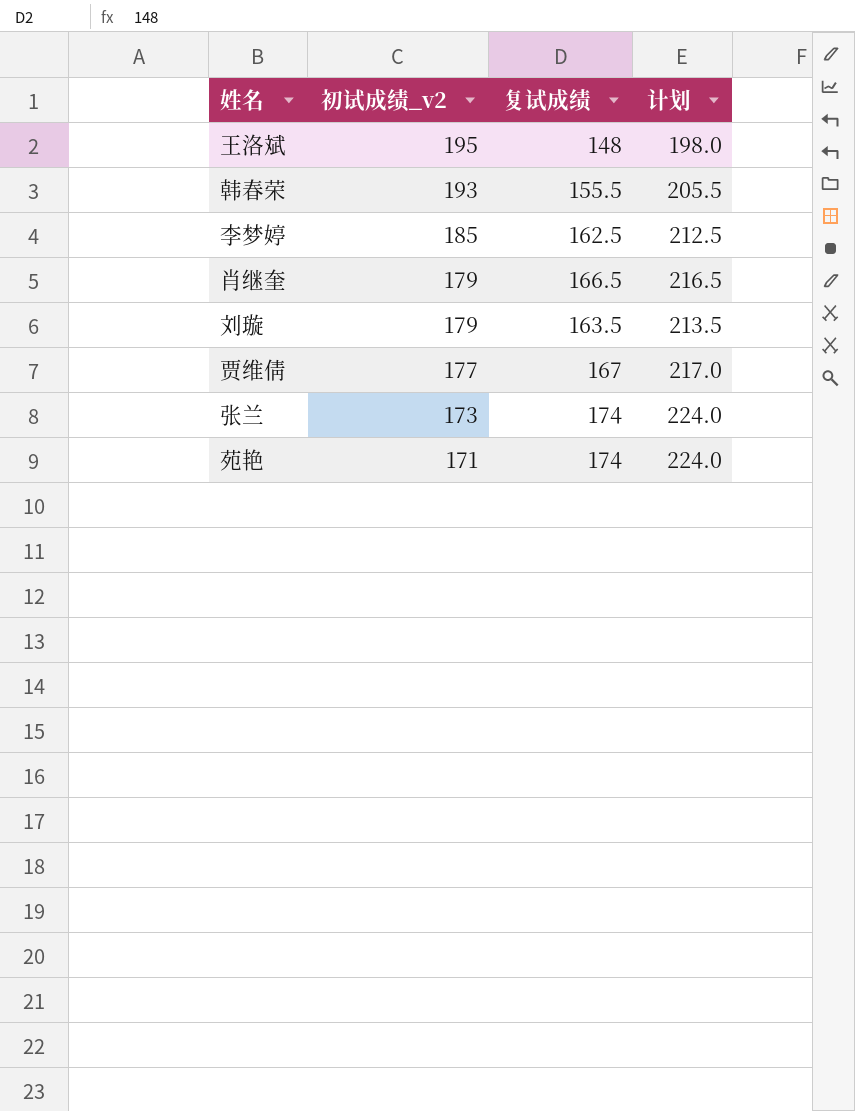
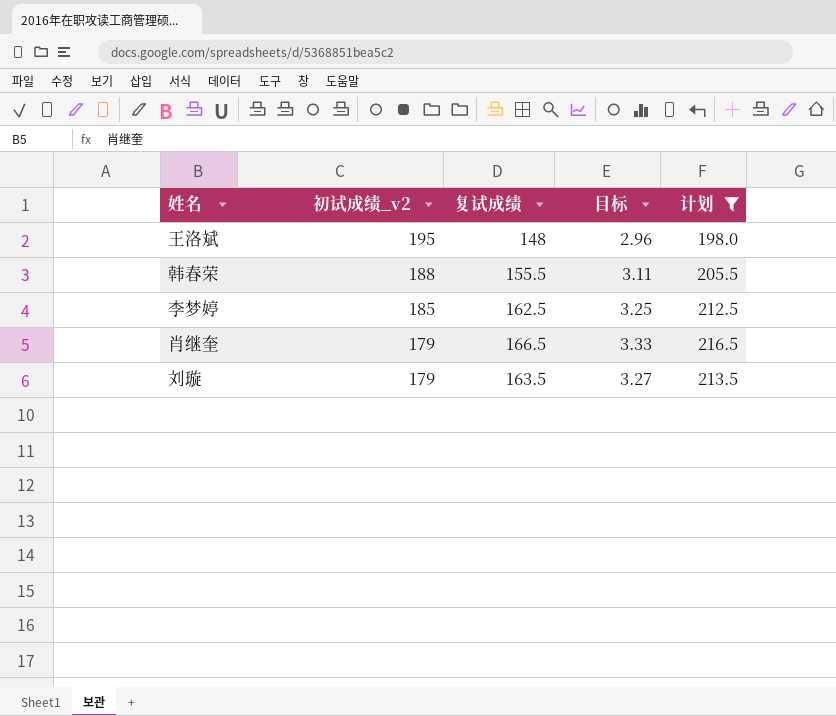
filter: none -> 计划 <= 216.5
column 目标 | formula: none -> [复试成绩] * 0.02
韩春荣 | 初试成绩_v2: 193 -> 188

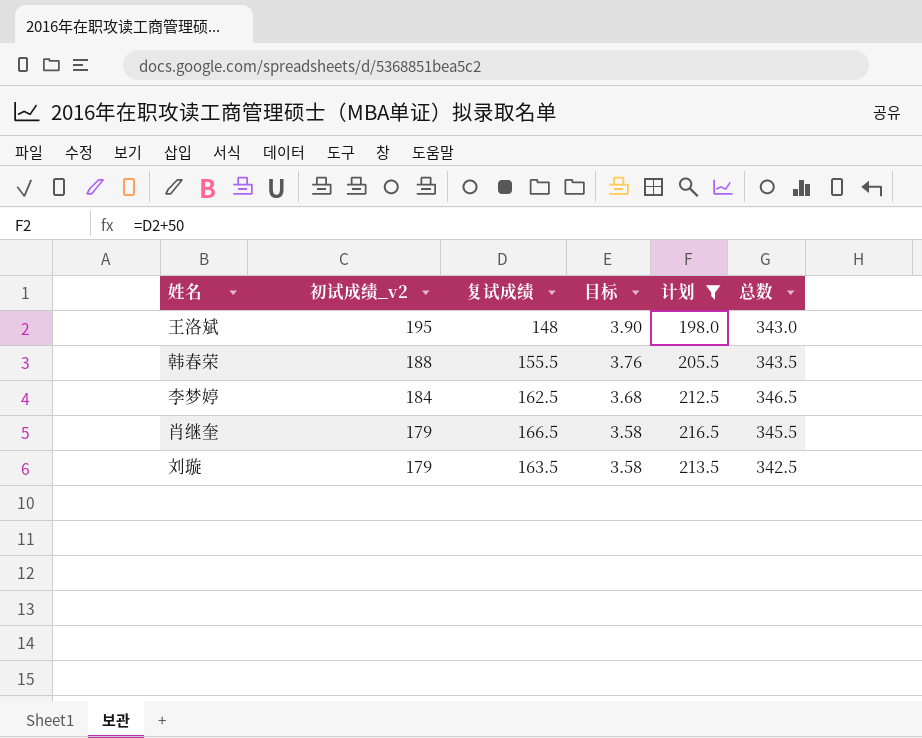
column 目标 | formula: [复试成绩] * 0.02 -> [初试成绩_v2] * 0.02
column 总数 | formula: none -> [初试成绩_v2] + [复试成绩]
李梦婷 | 初试成绩_v2: 185 -> 184

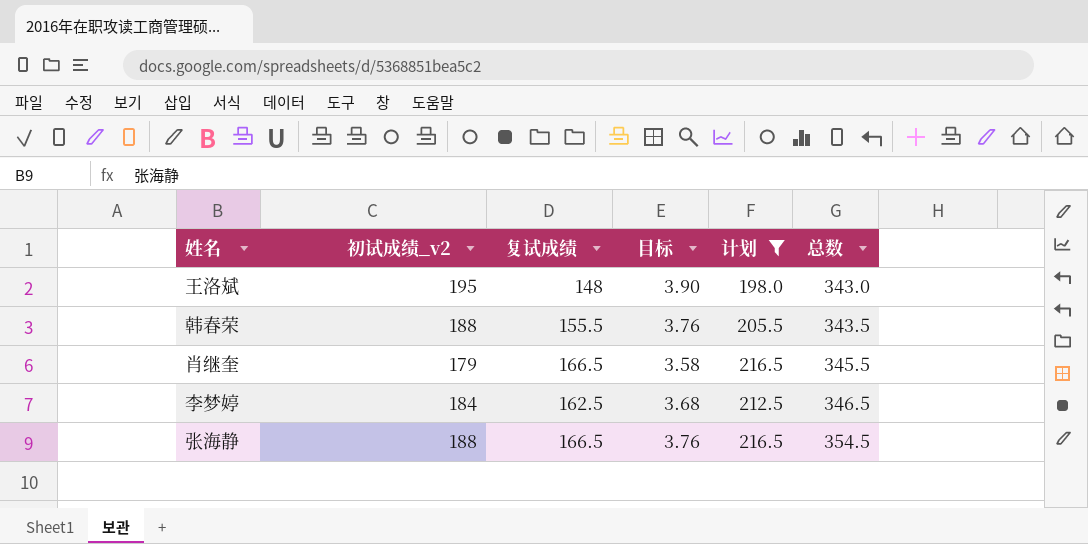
row order: 初试成绩_v2 descending -> 总数 ascending
row 刘璇: 179 | 163.5 | 3.58 | 213.5 | 342.5 -> none
row 张海静: none -> 188 | 166.5 | 3.76 | 216.5 | 354.5

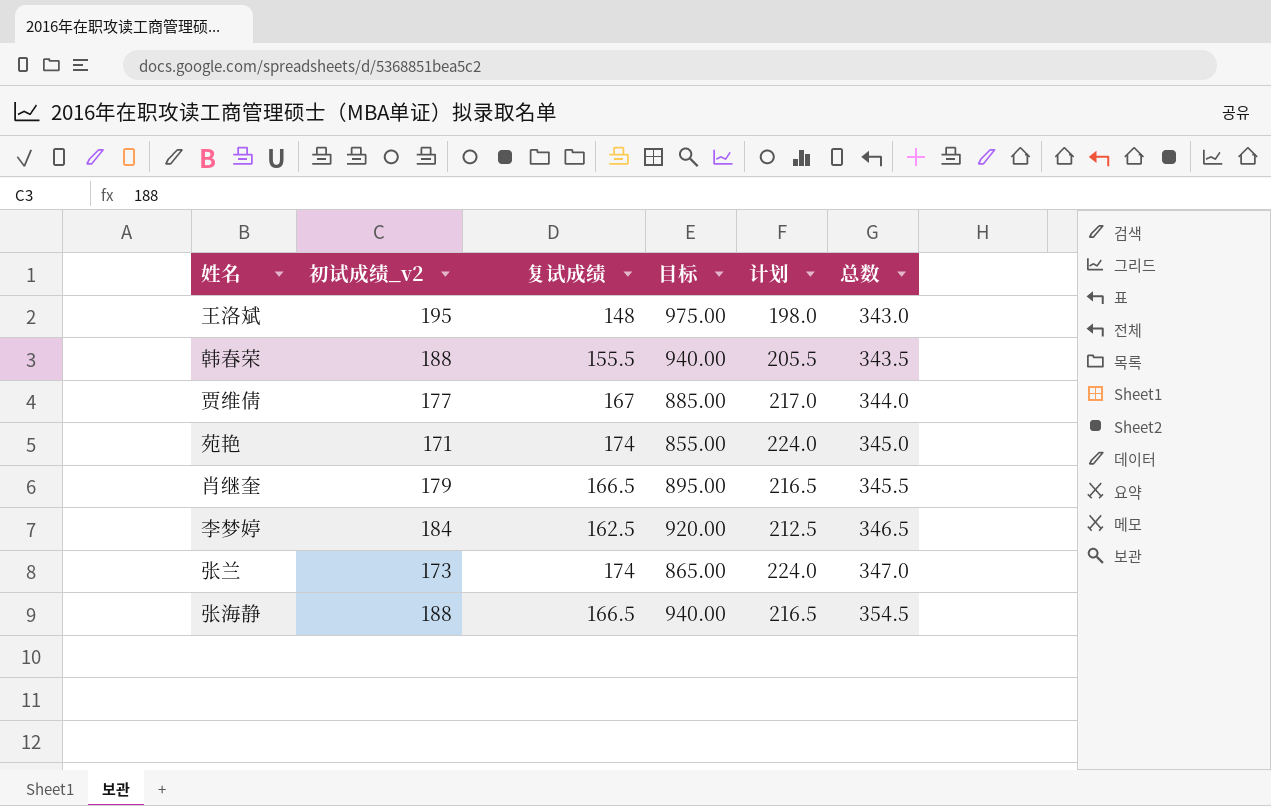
filter: 计划 <= 216.5 -> none
column 目标 | formula: [初试成绩_v2] * 0.02 -> [初试成绩_v2] * 5

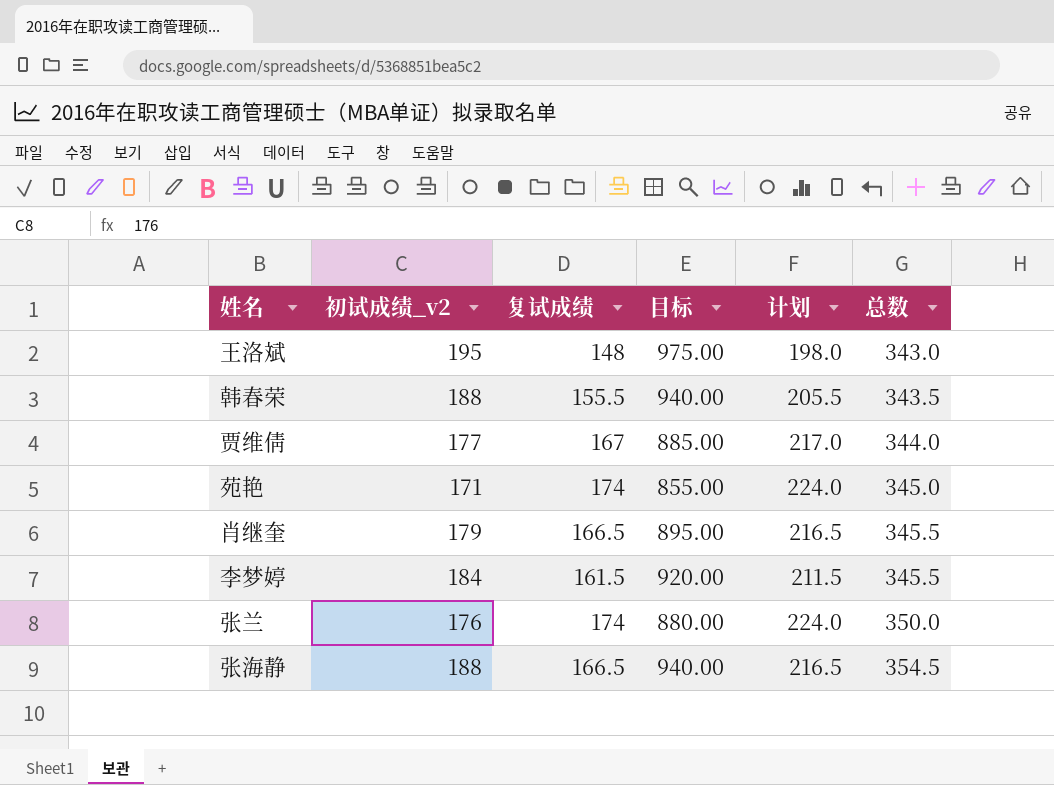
李梦婷 | 复试成绩: 162.5 -> 161.5
李梦婷 | 计划: 212.5 -> 211.5
李梦婷 | 总数: 346.5 -> 345.5
张兰 | 初试成绩_v2: 173 -> 176
张兰 | 目标: 865.00 -> 880.00
张兰 | 总数: 347.0 -> 350.0

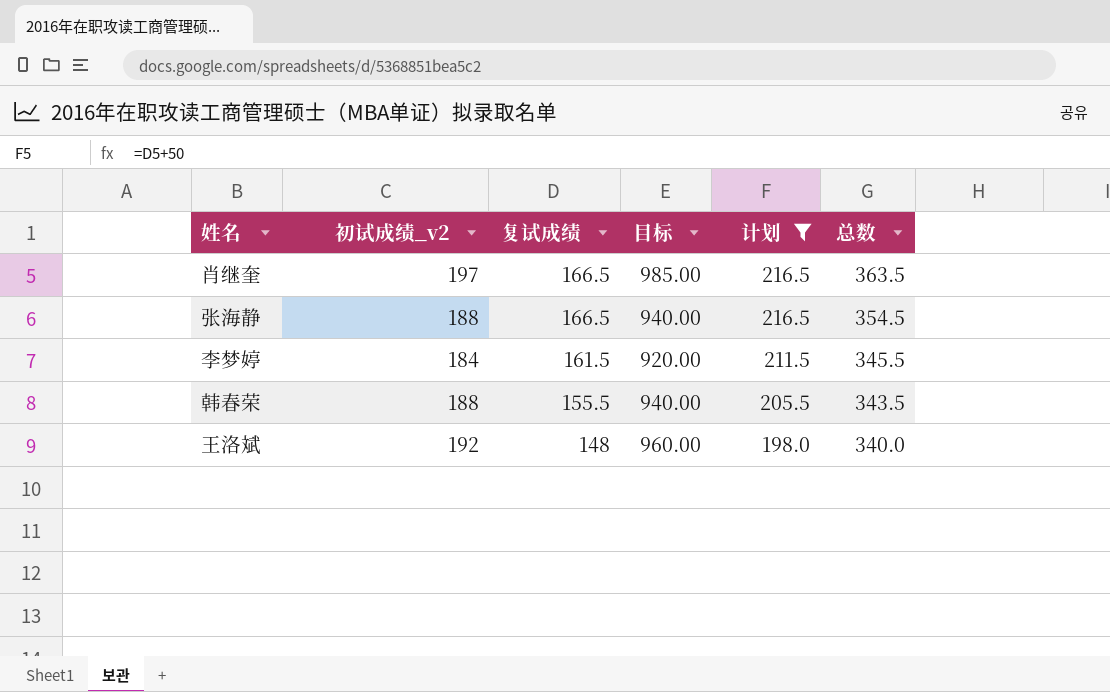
filter: none -> 计划 <= 216.5
row order: 总数 ascending -> 复试成绩 descending
肖继奎 | 初试成绩_v2: 179 -> 197
肖继奎 | 目标: 895.00 -> 985.00
肖继奎 | 总数: 345.5 -> 363.5
王洛斌 | 初试成绩_v2: 195 -> 192
王洛斌 | 目标: 975.00 -> 960.00
王洛斌 | 总数: 343.0 -> 340.0

